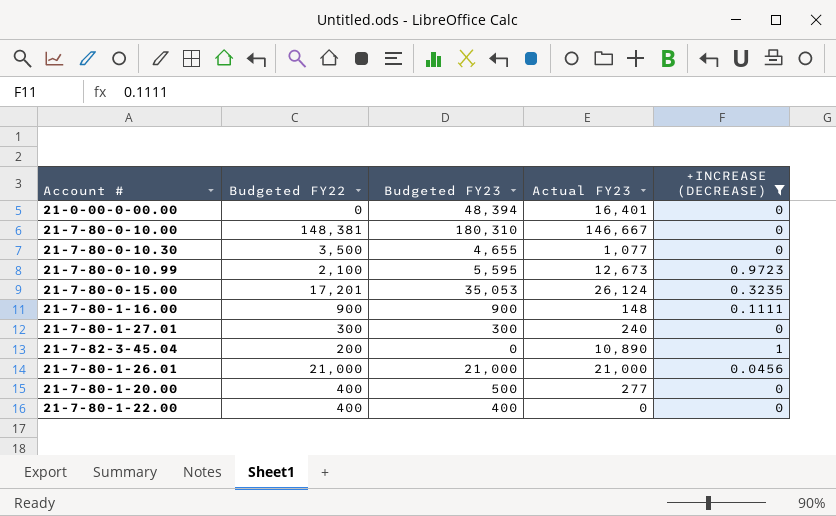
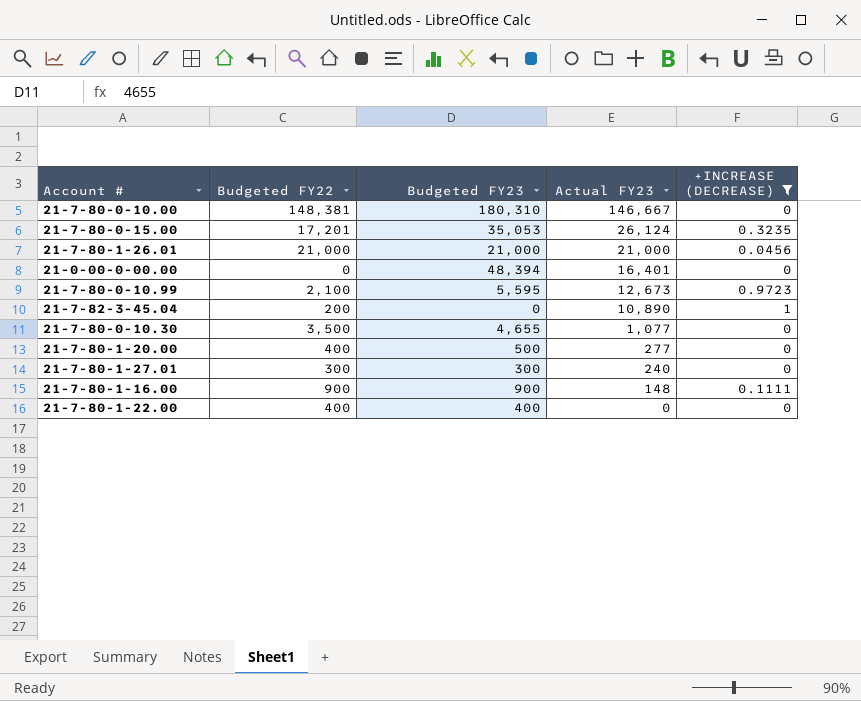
row order: none -> Actual FY23 descending

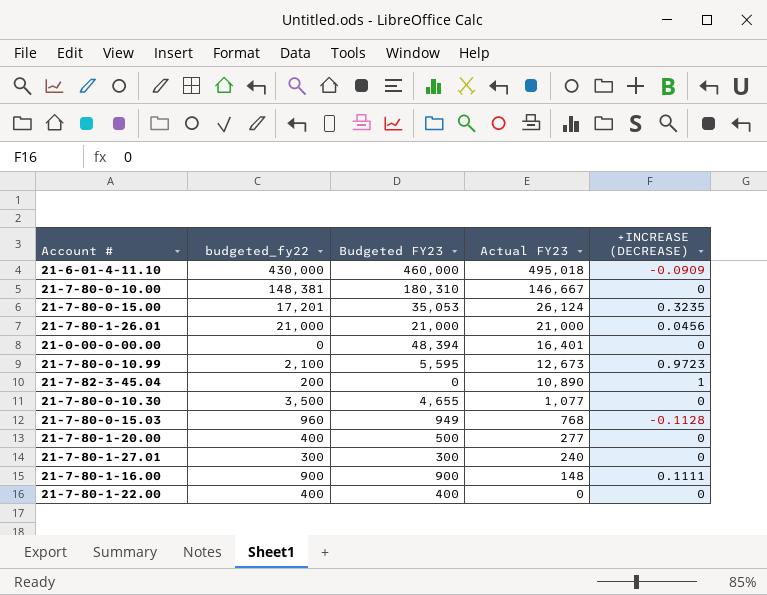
filter: +INCREASE (DECREASE) >= 0 -> none
column name: Budgeted FY22 -> budgeted_fy22

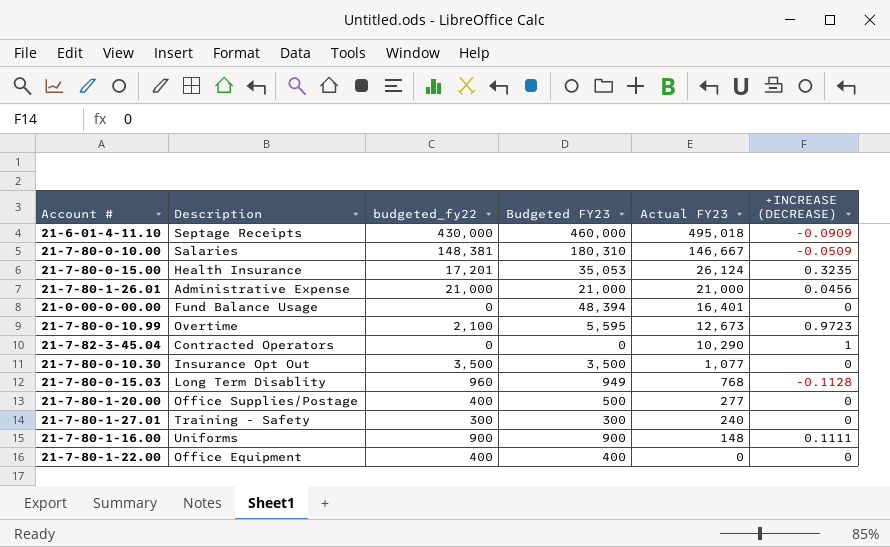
column Description | position: none -> 2
21-7-80-0-10.00 | +INCREASE (DECREASE): 0 -> -0.0509
21-7-82-3-45.04 | budgeted_fy22: 200 -> 0
21-7-82-3-45.04 | Actual FY23: 10,890 -> 10,290
21-7-80-0-10.30 | Budgeted FY23: 4,655 -> 3,500

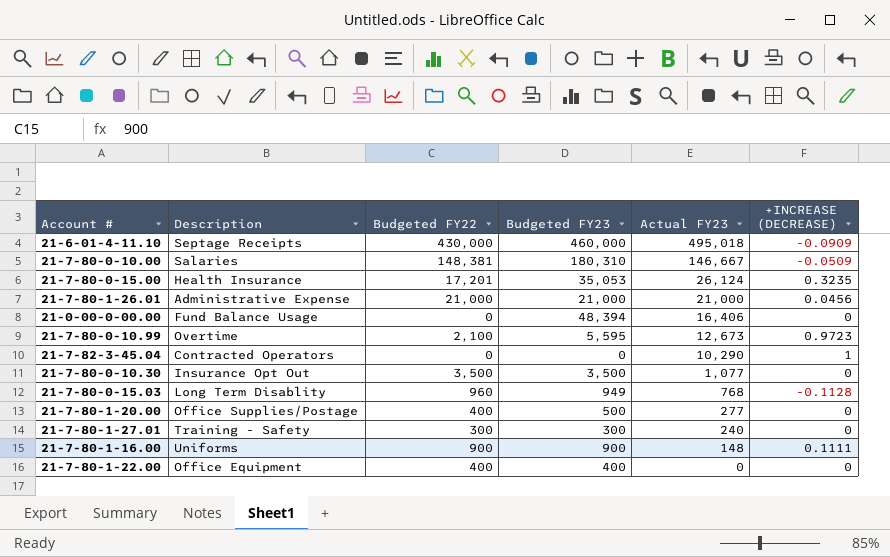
column name: budgeted_fy22 -> Budgeted FY22
21-0-00-0-00.00 | Actual FY23: 16,401 -> 16,406

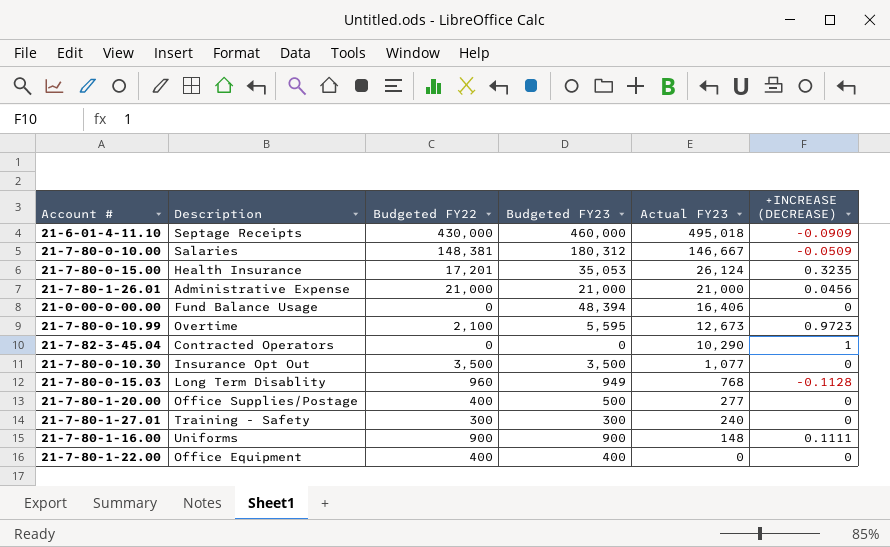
21-7-80-0-10.00 | Budgeted FY23: 180,310 -> 180,312

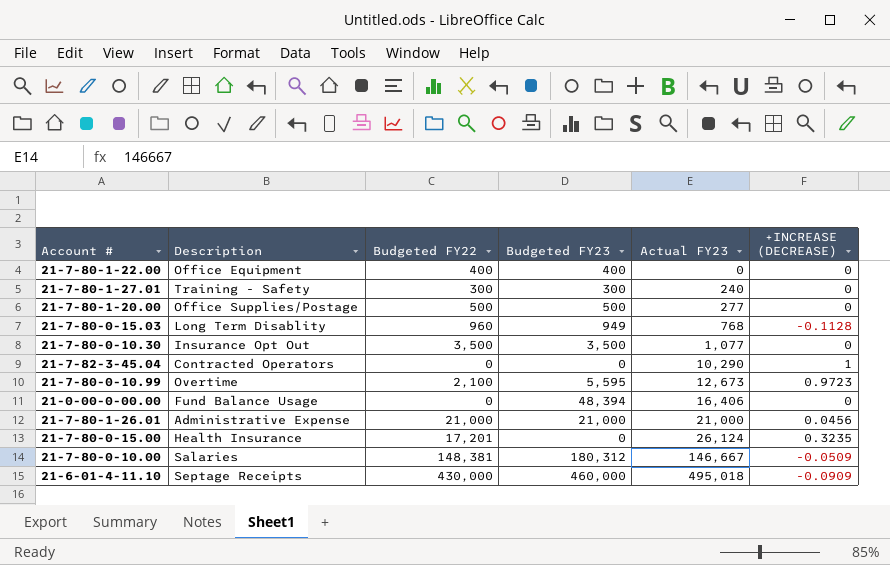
row order: Actual FY23 descending -> Actual FY23 ascending
row 21-7-80-1-16.00: Uniforms | 900 | 900 | 148 | 0.1111 -> none
21-7-80-1-20.00 | Budgeted FY22: 400 -> 500
21-7-80-0-15.00 | Budgeted FY23: 35,053 -> 0

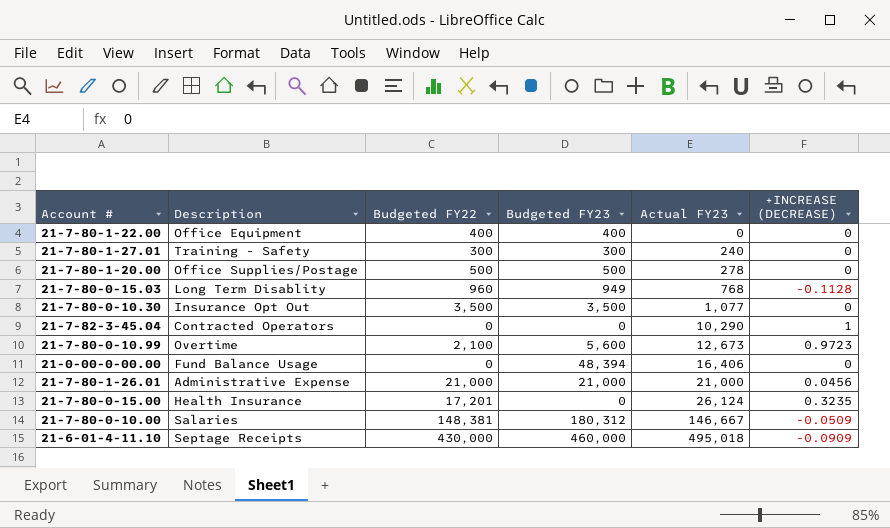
21-7-80-1-20.00 | Actual FY23: 277 -> 278
21-7-80-0-10.99 | Budgeted FY23: 5,595 -> 5,600

